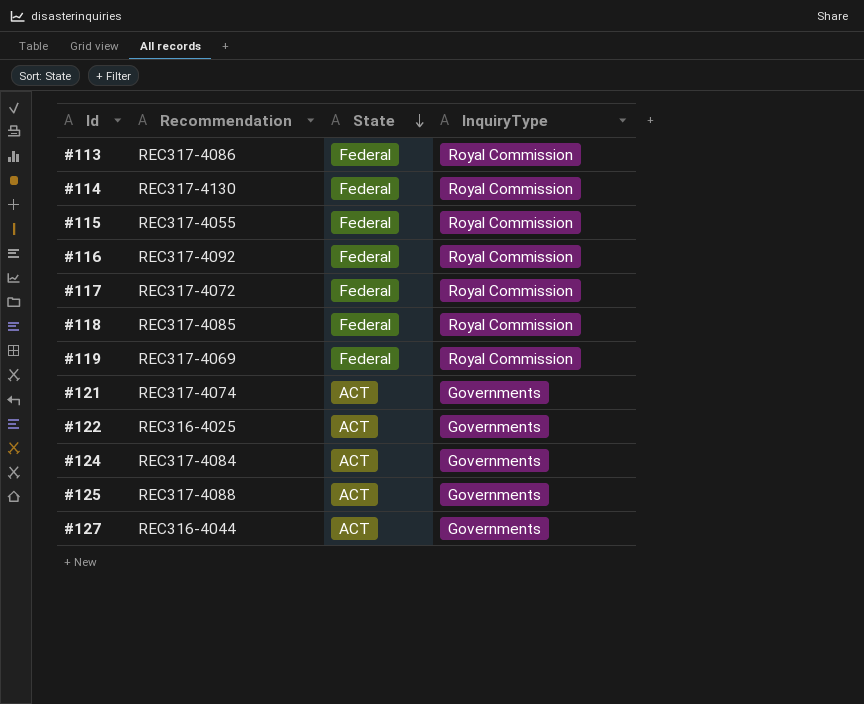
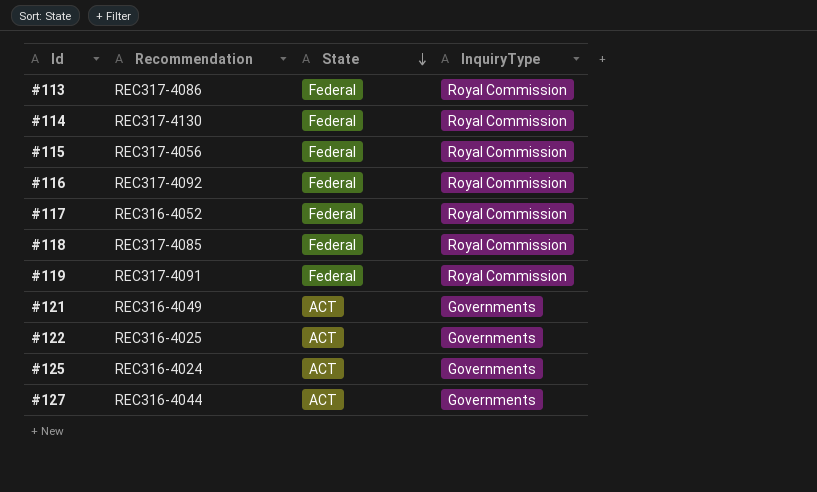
row #124: REC317-4084 | ACT | Governments -> none
#115 | Recommendation: REC317-4055 -> REC317-4056
#117 | Recommendation: REC317-4072 -> REC316-4052
#119 | Recommendation: REC317-4069 -> REC317-4091
#121 | Recommendation: REC317-4074 -> REC316-4049
#125 | Recommendation: REC317-4088 -> REC316-4024

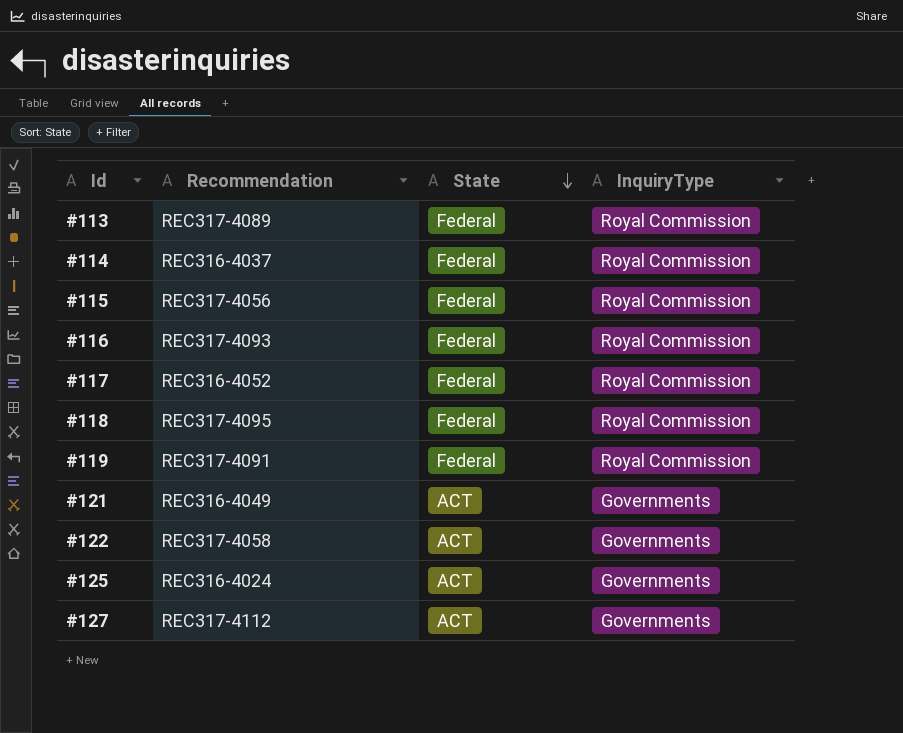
#113 | Recommendation: REC317-4086 -> REC317-4089
#114 | Recommendation: REC317-4130 -> REC316-4037
#116 | Recommendation: REC317-4092 -> REC317-4093
#118 | Recommendation: REC317-4085 -> REC317-4095
#122 | Recommendation: REC316-4025 -> REC317-4058
#127 | Recommendation: REC316-4044 -> REC317-4112

